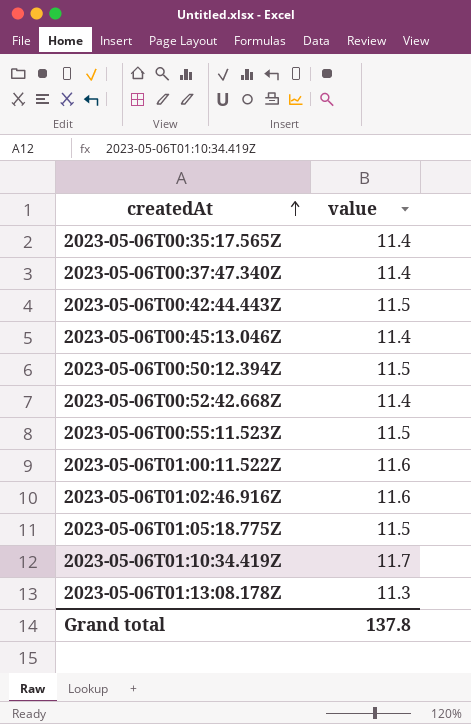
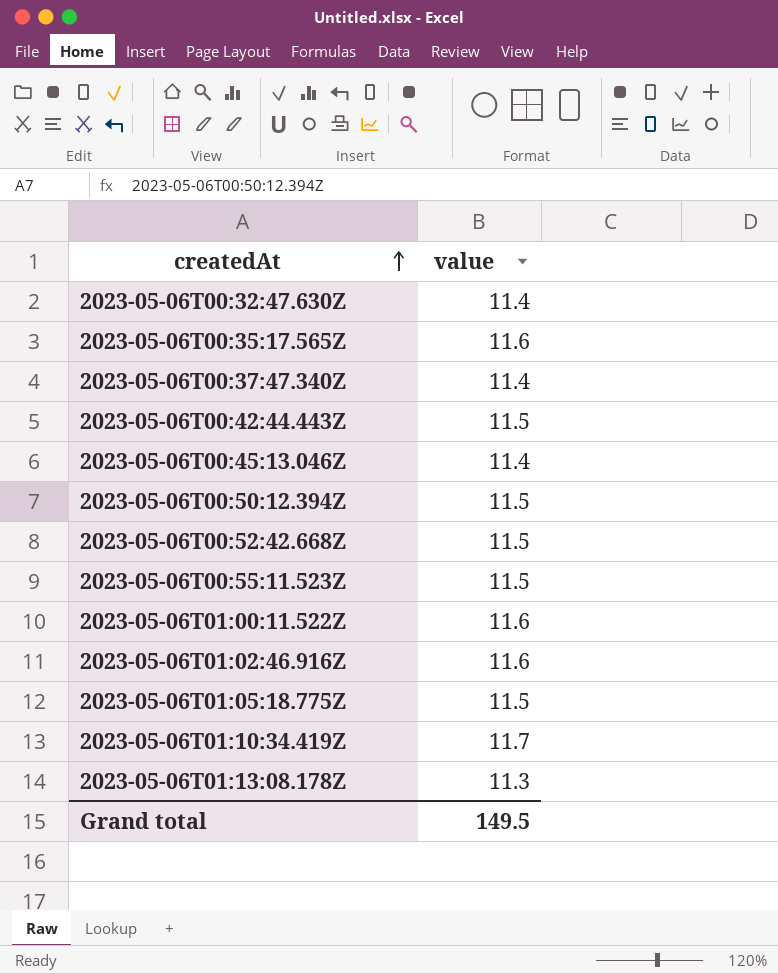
row 2023-05-06T00:32:47.630Z: none -> 11.4
2023-05-06T00:35:17.565Z | value: 11.4 -> 11.6
2023-05-06T00:52:42.668Z | value: 11.4 -> 11.5
Grand total | value: 137.8 -> 149.5

